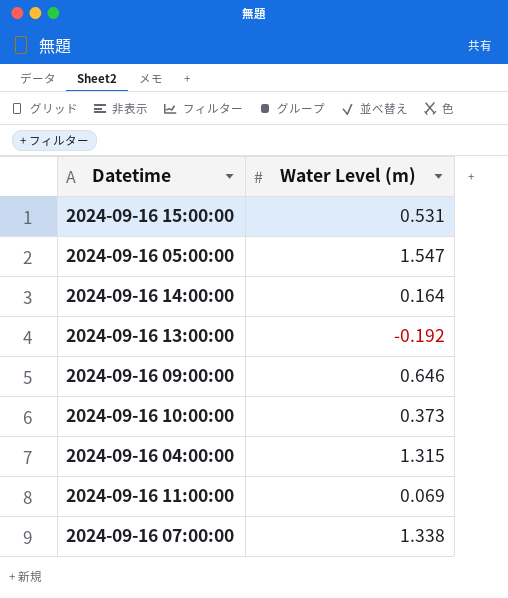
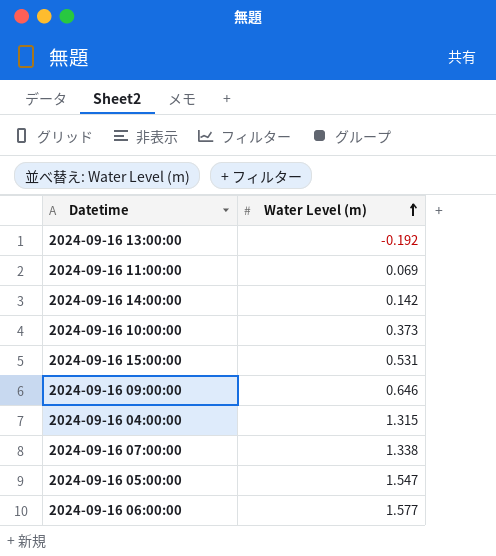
row order: none -> Water Level (m) ascending
2024-09-16 14:00:00 | Water Level (m): 0.164 -> 0.142
row 2024-09-16 06:00:00: none -> 1.577

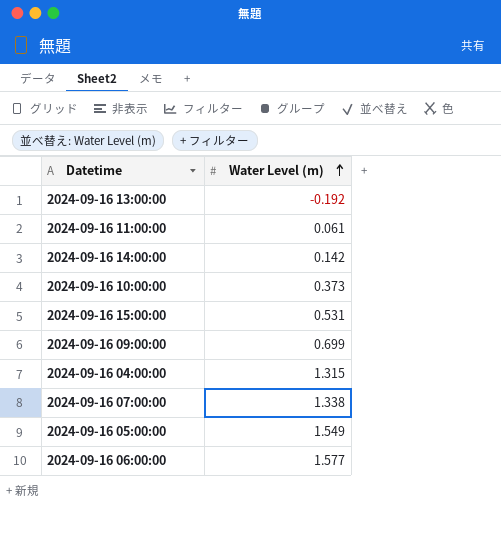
2024-09-16 11:00:00 | Water Level (m): 0.069 -> 0.061
2024-09-16 09:00:00 | Water Level (m): 0.646 -> 0.699
2024-09-16 05:00:00 | Water Level (m): 1.547 -> 1.549

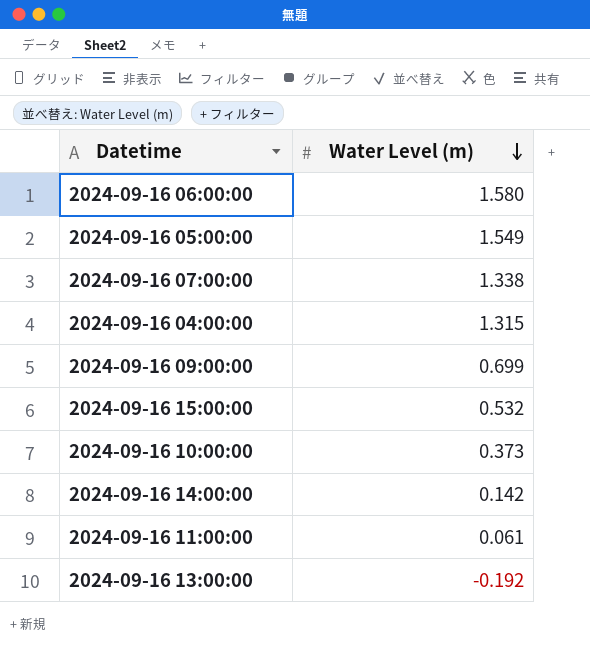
row order: Water Level (m) ascending -> Water Level (m) descending
2024-09-16 06:00:00 | Water Level (m): 1.577 -> 1.580
2024-09-16 15:00:00 | Water Level (m): 0.531 -> 0.532

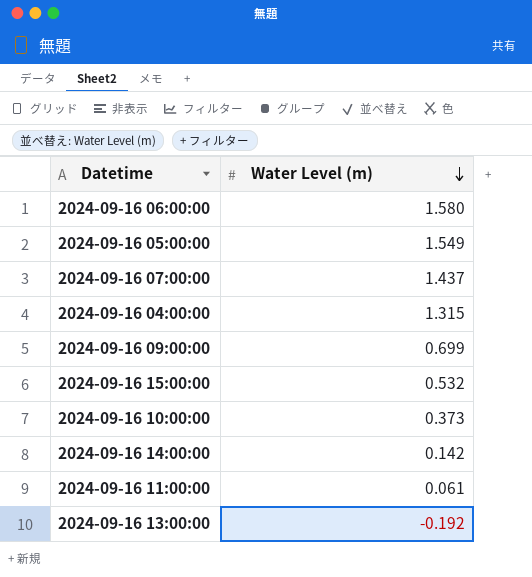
2024-09-16 07:00:00 | Water Level (m): 1.338 -> 1.437

